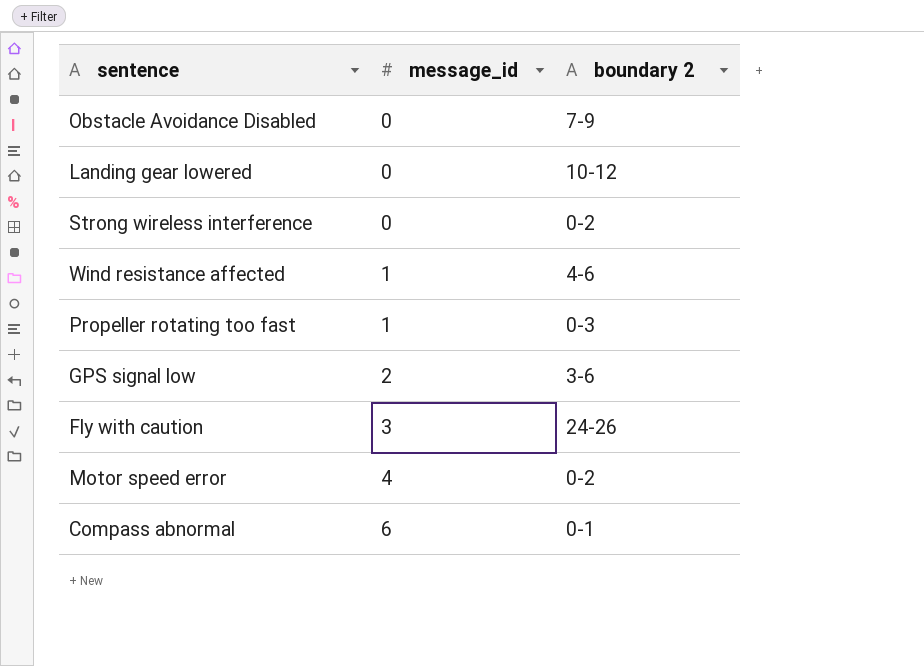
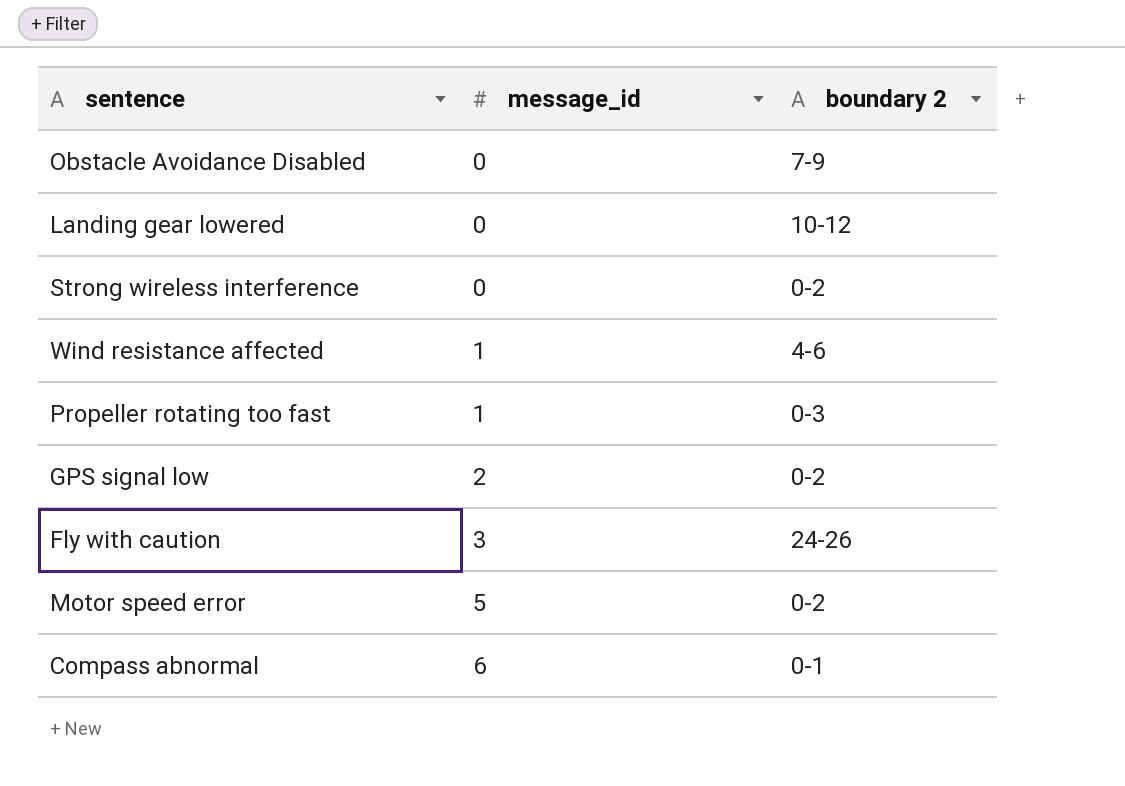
GPS signal low | boundary 2: 3-6 -> 0-2
Motor speed error | message_id: 4 -> 5

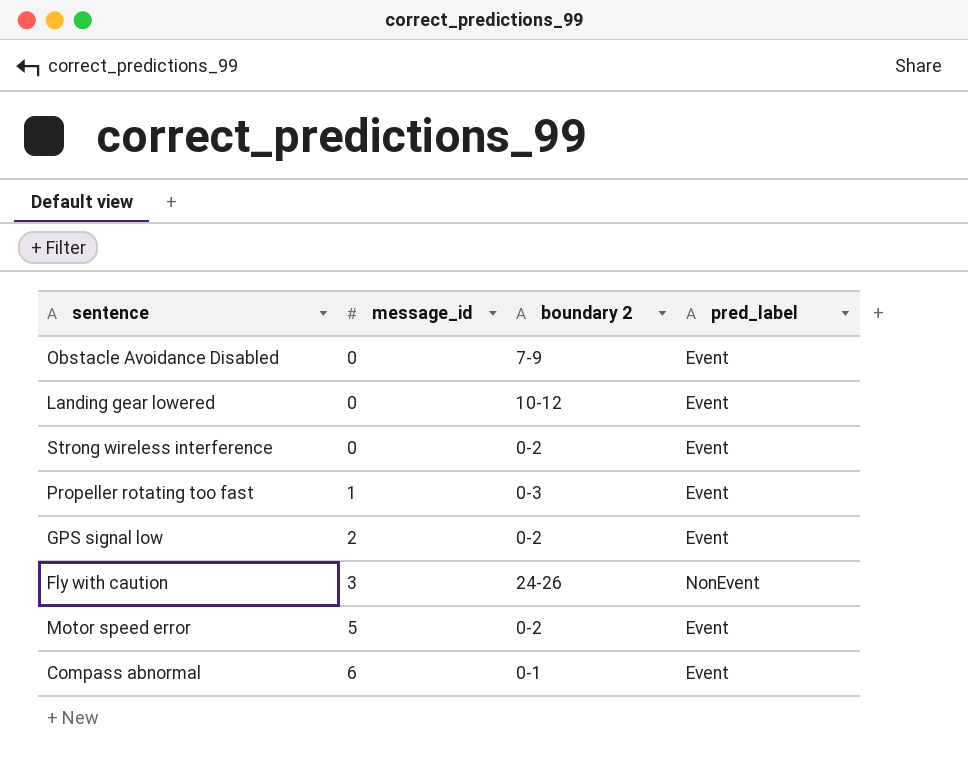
column pred_label | position: none -> 4
row Wind resistance affected: 1 | 4-6 -> none

